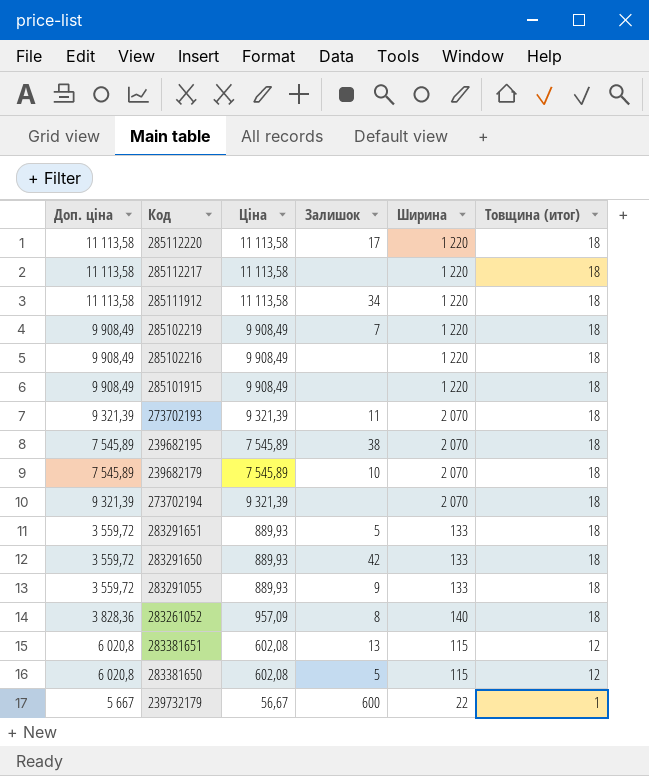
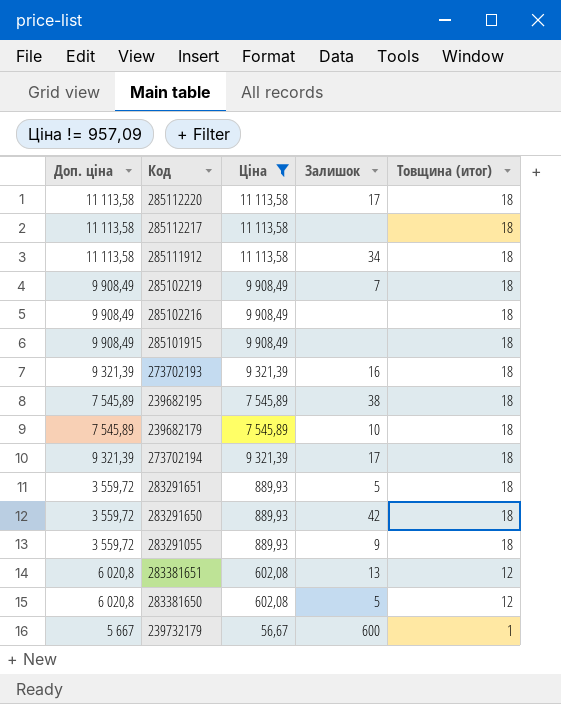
filter: none -> Ціна != 957,09
column Ширина | position: 5 -> none
273702193 | Залишок: 11 -> 16
273702194 | Залишок: none -> 17

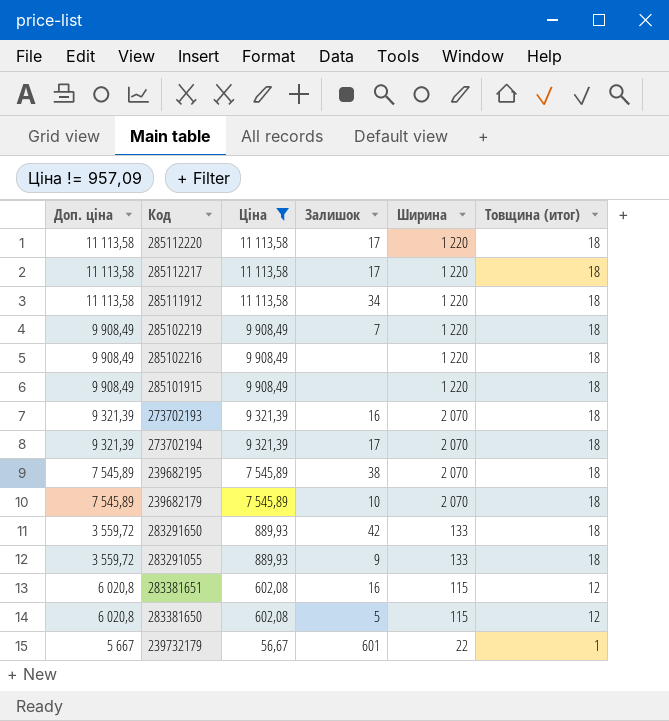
row order: Товщина (итог) descending -> Ціна descending
column Ширина | position: none -> 5
row 283291651: 3 559,72 | 889,93 | 5 | 18 -> none
285112217 | Залишок: none -> 17
283381651 | Залишок: 13 -> 16
239732179 | Залишок: 600 -> 601

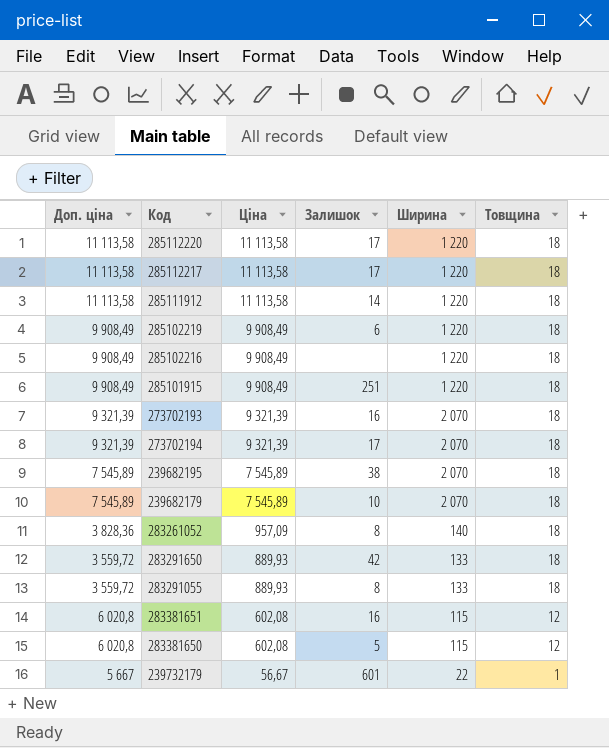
filter: Ціна != 957,09 -> none
column name: Товщина (итог) -> Товщина
285111912 | Залишок: 34 -> 14
285102219 | Залишок: 7 -> 6
285101915 | Залишок: none -> 251
283291055 | Залишок: 9 -> 8

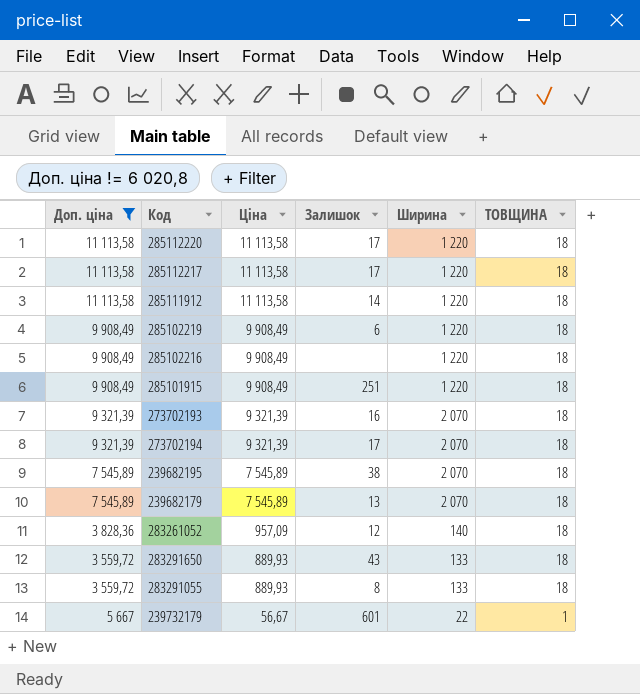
filter: none -> Доп. ціна != 6 020,8
column name: Товщина -> ТОВЩИНА
239682179 | Залишок: 10 -> 13
283261052 | Залишок: 8 -> 12
283291650 | Залишок: 42 -> 43

